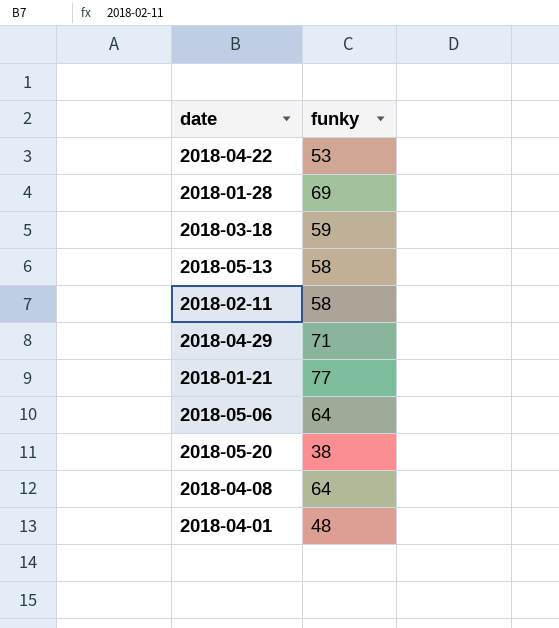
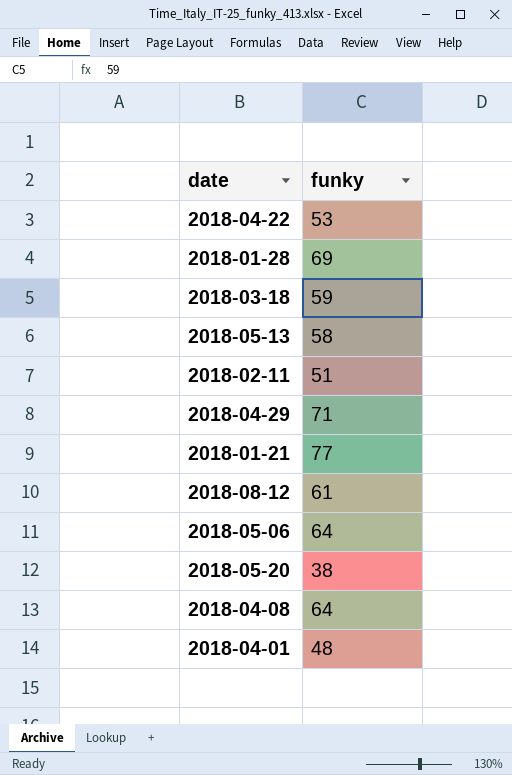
2018-02-11 | funky: 58 -> 51
row 2018-08-12: none -> 61

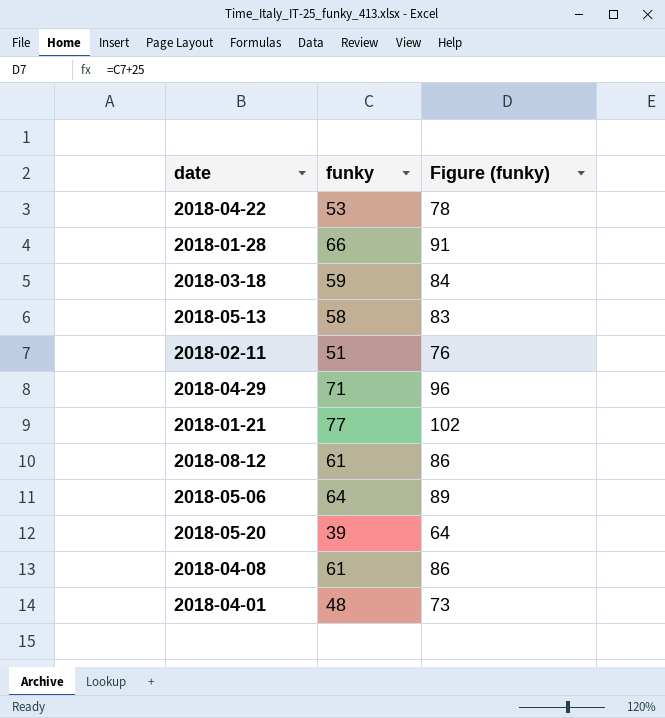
column Figure (funky) | formula: none -> [funky] + 25
2018-01-28 | funky: 69 -> 66
2018-05-20 | funky: 38 -> 39
2018-04-08 | funky: 64 -> 61

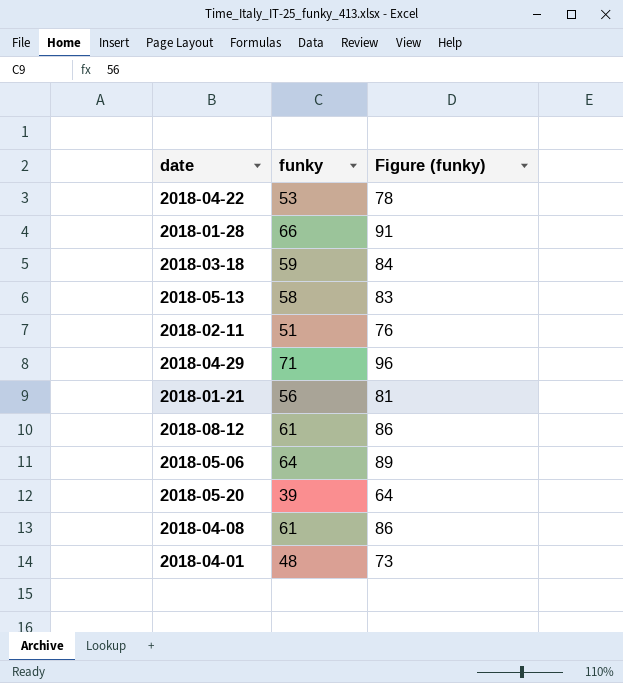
2018-01-21 | funky: 77 -> 56
2018-01-21 | Figure (funky): 102 -> 81

